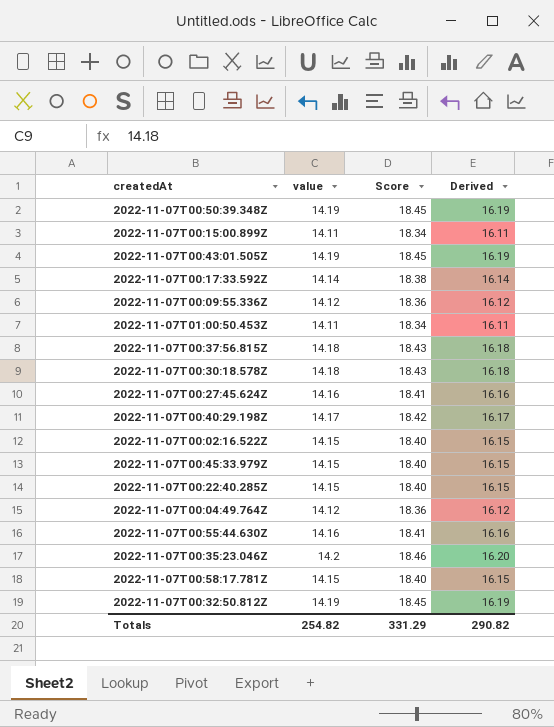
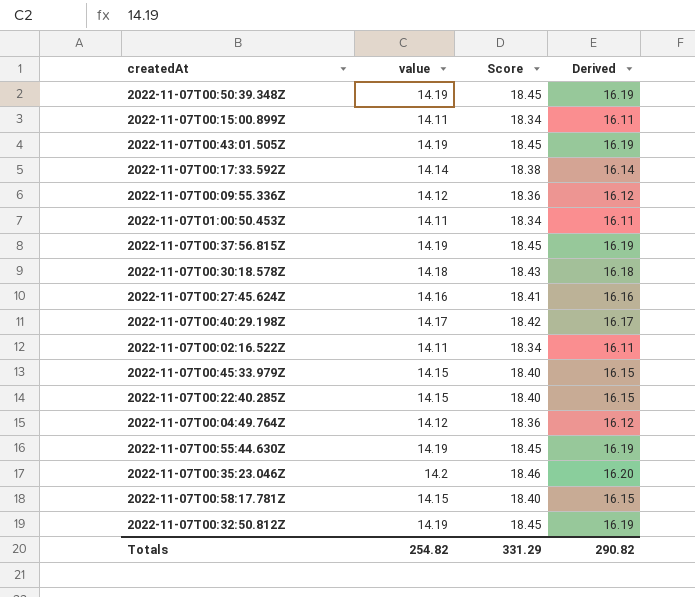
2022-11-07T00:37:56.815Z | value: 14.18 -> 14.19
2022-11-07T00:37:56.815Z | Score: 18.43 -> 18.45
2022-11-07T00:37:56.815Z | Derived: 16.18 -> 16.19
2022-11-07T00:02:16.522Z | value: 14.15 -> 14.11
2022-11-07T00:02:16.522Z | Score: 18.40 -> 18.34
2022-11-07T00:02:16.522Z | Derived: 16.15 -> 16.11
2022-11-07T00:55:44.630Z | value: 14.16 -> 14.19
2022-11-07T00:55:44.630Z | Score: 18.41 -> 18.45
2022-11-07T00:55:44.630Z | Derived: 16.16 -> 16.19

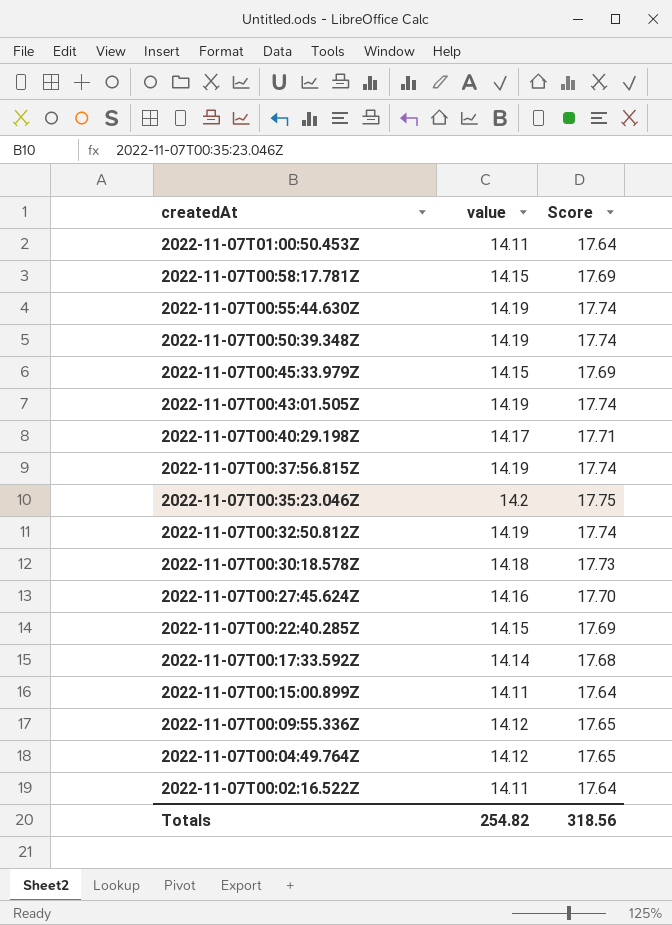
row order: none -> createdAt descending
column Derived | formula: [value] + 2 -> none
column Score | formula: [value] * 1.3 -> [value] * 1.25
Totals | Score: 331.29 -> 318.56

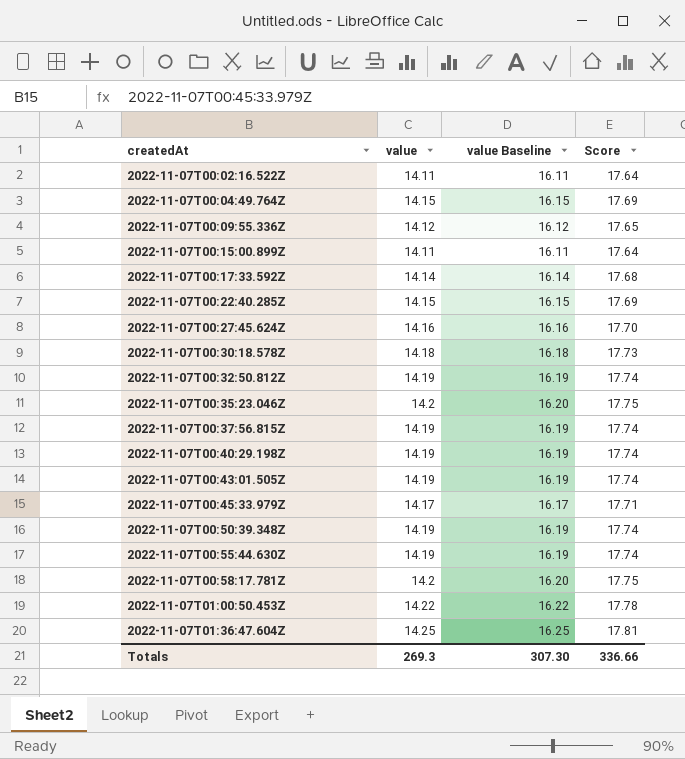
row order: createdAt descending -> createdAt ascending
column value Baseline | formula: none -> [value] + 2
2022-11-07T00:04:49.764Z | value: 14.12 -> 14.15
2022-11-07T00:04:49.764Z | Score: 17.65 -> 17.69
2022-11-07T00:40:29.198Z | value: 14.17 -> 14.19
2022-11-07T00:40:29.198Z | Score: 17.71 -> 17.74
2022-11-07T00:45:33.979Z | value: 14.15 -> 14.17
2022-11-07T00:45:33.979Z | Score: 17.69 -> 17.71
2022-11-07T00:58:17.781Z | value: 14.15 -> 14.2
2022-11-07T00:58:17.781Z | Score: 17.69 -> 17.75
2022-11-07T01:00:50.453Z | value: 14.11 -> 14.22
2022-11-07T01:00:50.453Z | Score: 17.64 -> 17.78
row 2022-11-07T01:36:47.604Z: none -> 14.25 | 16.25 | 17.81
Totals | value: 254.82 -> 269.3
Totals | Score: 318.56 -> 336.66

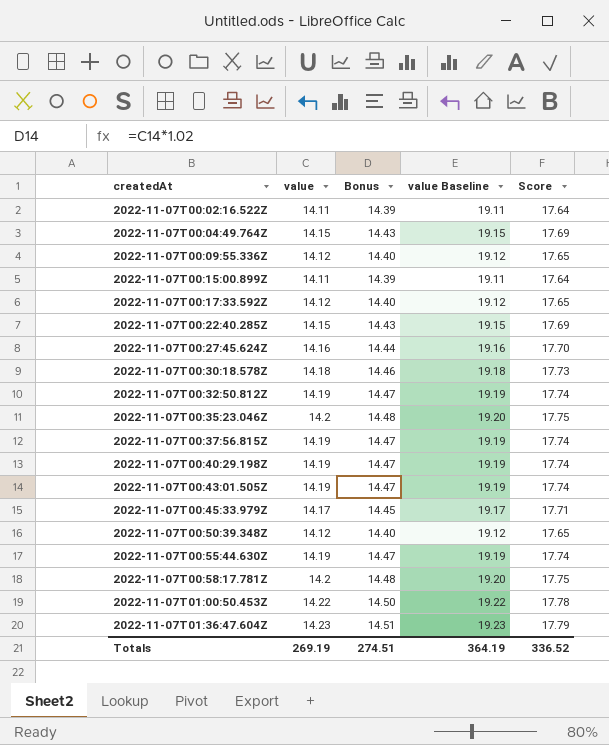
column Bonus | formula: none -> [value] * 1.02
column value Baseline | formula: [value] + 2 -> [value] + 5
2022-11-07T00:17:33.592Z | value: 14.14 -> 14.12
2022-11-07T00:17:33.592Z | Score: 17.68 -> 17.65
2022-11-07T00:50:39.348Z | value: 14.19 -> 14.12
2022-11-07T00:50:39.348Z | Score: 17.74 -> 17.65
2022-11-07T01:36:47.604Z | value: 14.25 -> 14.23
2022-11-07T01:36:47.604Z | Score: 17.81 -> 17.79
Totals | value: 269.3 -> 269.19
Totals | value Baseline: 307.30 -> 364.19
Totals | Score: 336.66 -> 336.52

